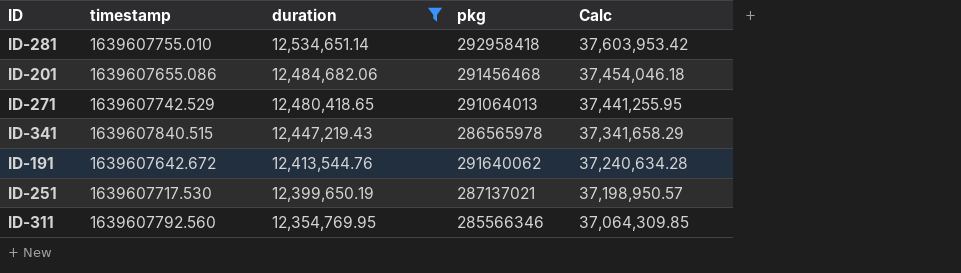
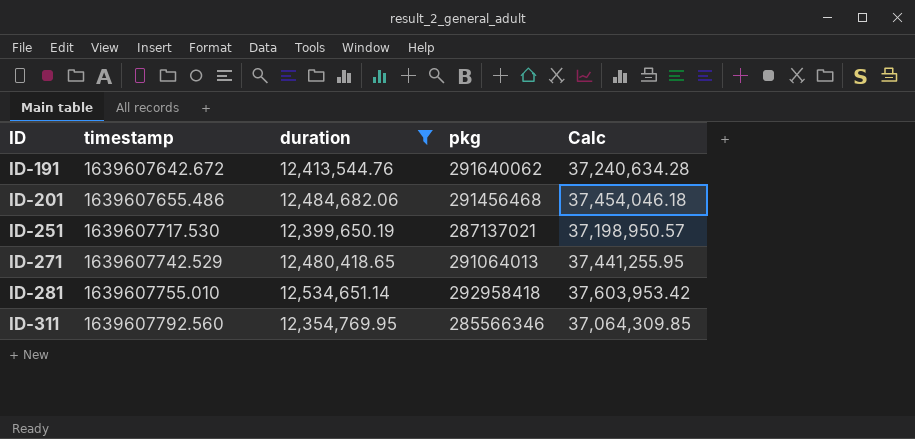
row order: duration descending -> ID ascending
row ID-341: 1639607840.515 | 12,447,219.43 | 286565978 | 37,341,658.29 -> none
ID-201 | timestamp: 1639607655.086 -> 1639607655.486

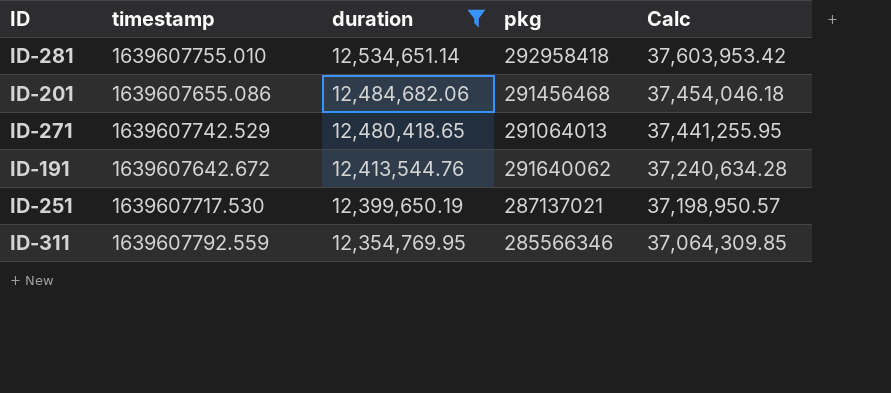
row order: ID ascending -> duration descending
ID-201 | timestamp: 1639607655.486 -> 1639607655.086
ID-311 | timestamp: 1639607792.560 -> 1639607792.559

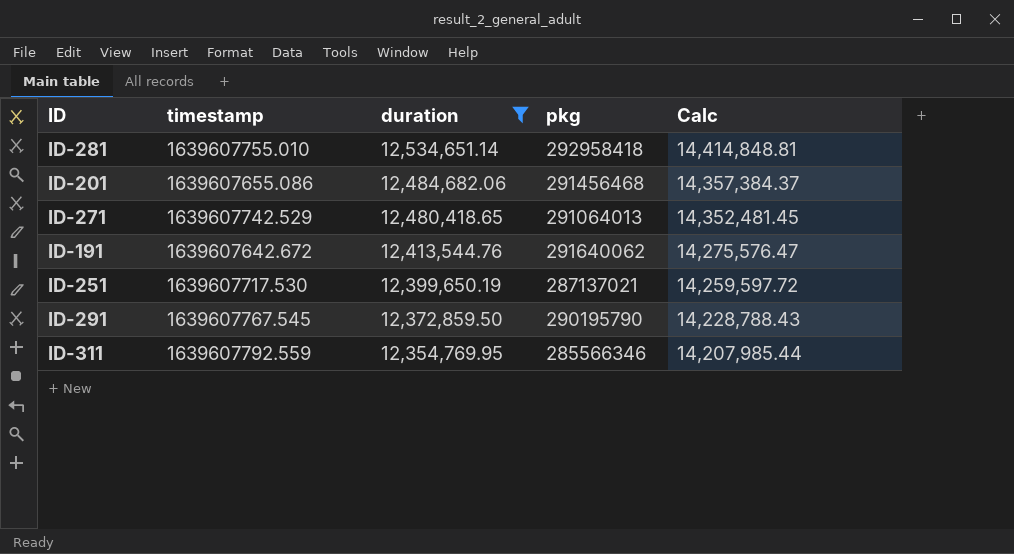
column Calc | formula: [duration] * 3 -> [duration] * 1.15
row ID-291: none -> 1639607767.545 | 12,372,859.50 | 290195790 | 14,228,788.43

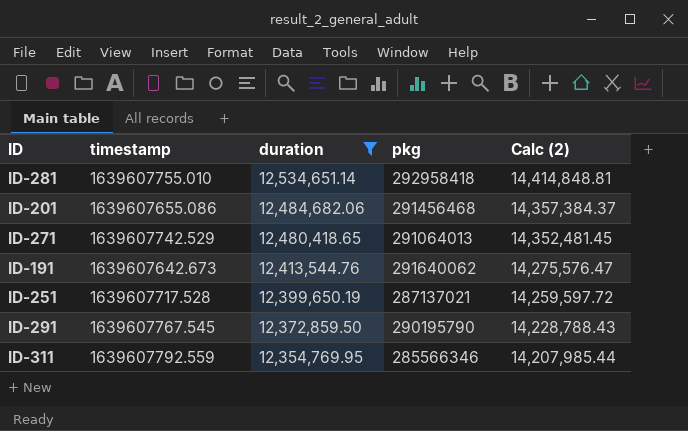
column name: Calc -> Calc (2)
ID-191 | timestamp: 1639607642.672 -> 1639607642.673
ID-251 | timestamp: 1639607717.530 -> 1639607717.528

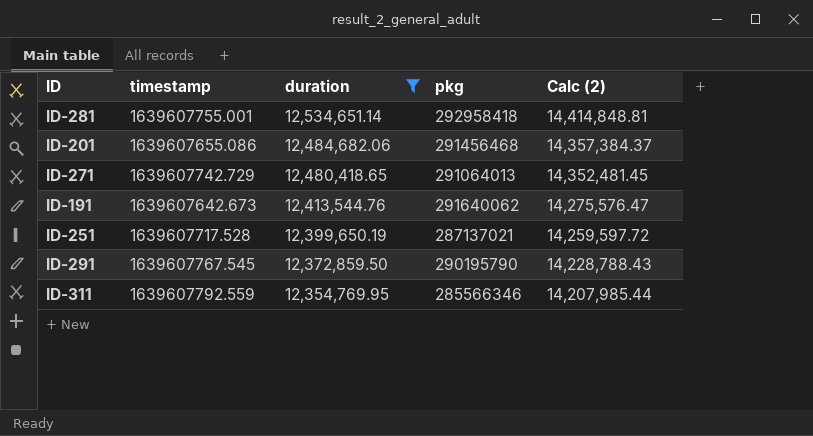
ID-281 | timestamp: 1639607755.010 -> 1639607755.001
ID-271 | timestamp: 1639607742.529 -> 1639607742.729

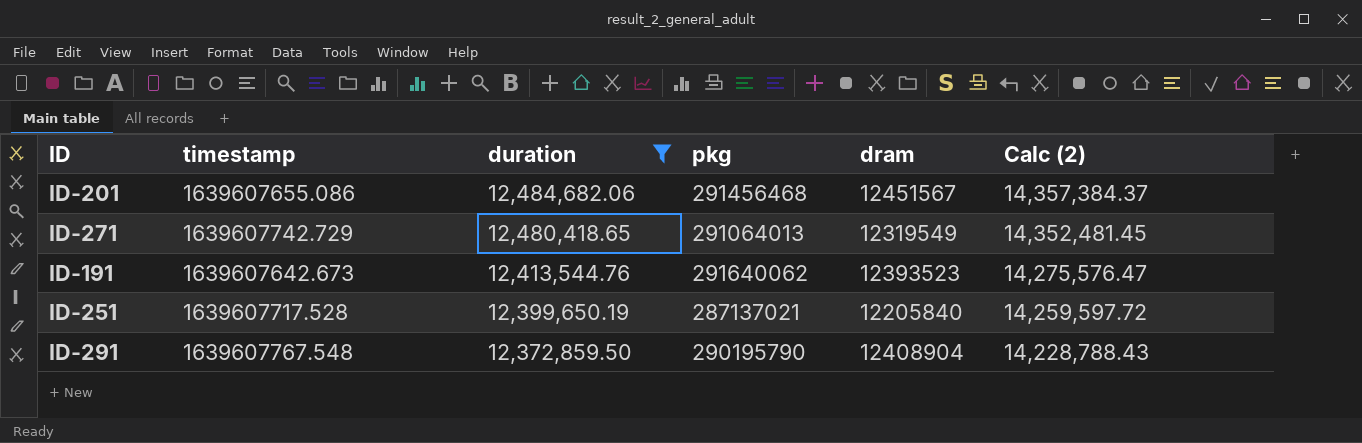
column dram | position: none -> 5
row ID-281: 1639607755.001 | 12,534,651.14 | 292958418 | 14,414,848.81 -> none
row ID-311: 1639607792.559 | 12,354,769.95 | 285566346 | 14,207,985.44 -> none
ID-291 | timestamp: 1639607767.545 -> 1639607767.548

